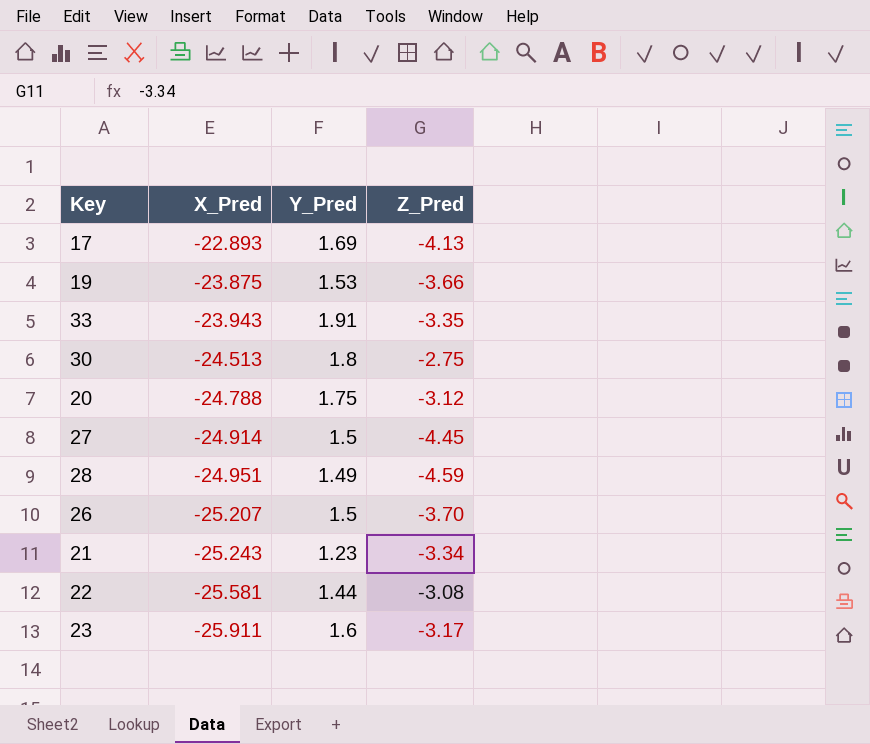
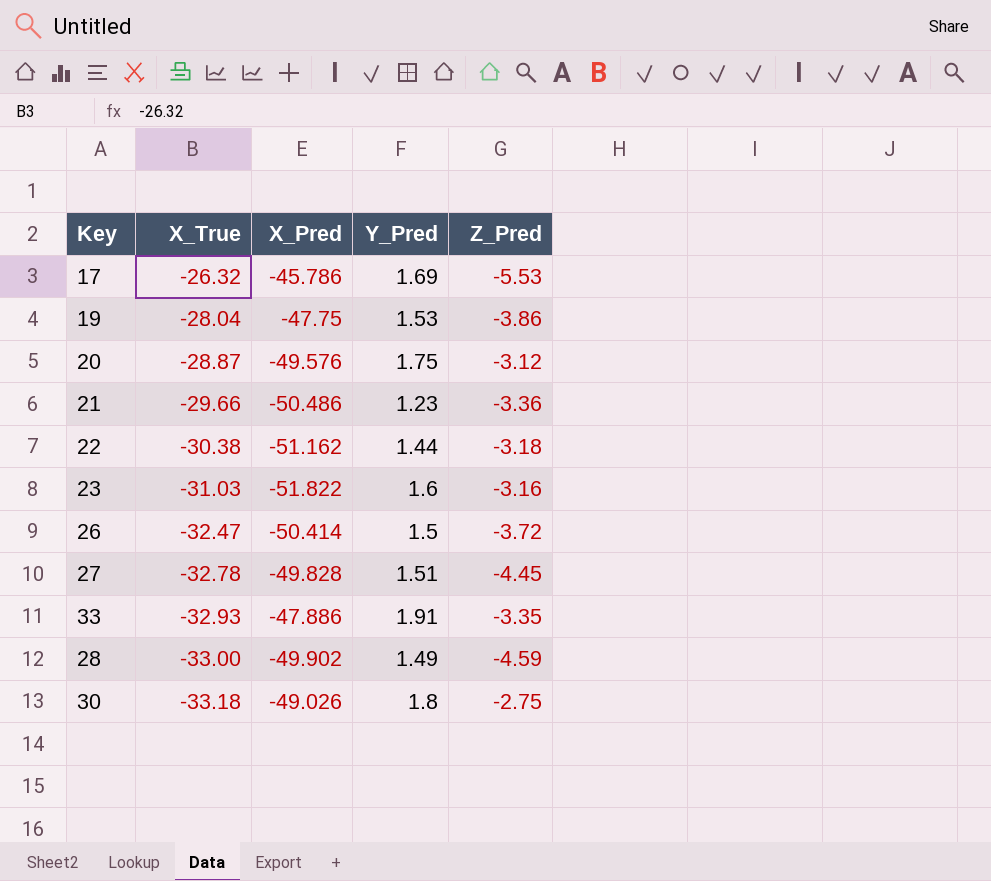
row order: X_Pred descending -> X_True descending
column X_True | position: none -> 2
17 | X_Pred: -22.893 -> -45.786
17 | Z_Pred: -4.13 -> -5.53
19 | X_Pred: -23.875 -> -47.75
19 | Z_Pred: -3.66 -> -3.86
20 | X_Pred: -24.788 -> -49.576
21 | X_Pred: -25.243 -> -50.486
21 | Z_Pred: -3.34 -> -3.36
22 | X_Pred: -25.581 -> -51.162
22 | Z_Pred: -3.08 -> -3.18
23 | X_Pred: -25.911 -> -51.822
23 | Z_Pred: -3.17 -> -3.16
26 | X_Pred: -25.207 -> -50.414
26 | Z_Pred: -3.70 -> -3.72
27 | X_Pred: -24.914 -> -49.828
27 | Y_Pred: 1.5 -> 1.51
33 | X_Pred: -23.943 -> -47.886
28 | X_Pred: -24.951 -> -49.902
30 | X_Pred: -24.513 -> -49.026

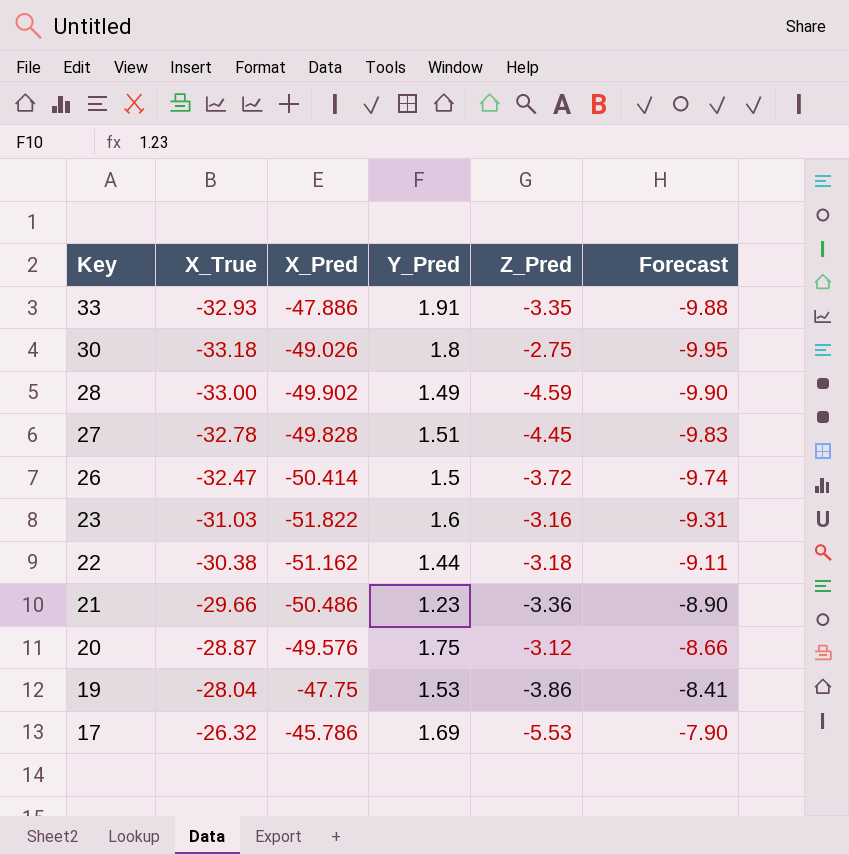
row order: X_True descending -> Key descending
column Forecast | formula: none -> [X_True] * 0.3

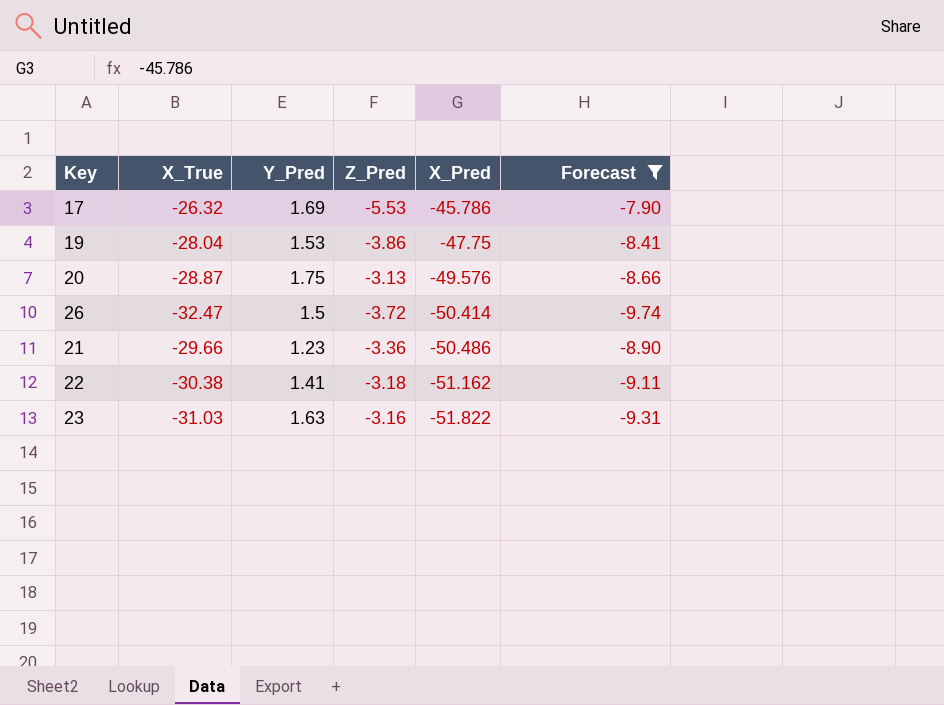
filter: none -> Forecast >= -9.74
row order: Key descending -> X_Pred descending
column X_Pred | position: 3 -> 5
20 | Z_Pred: -3.12 -> -3.13
22 | Y_Pred: 1.44 -> 1.41
23 | Y_Pred: 1.6 -> 1.63

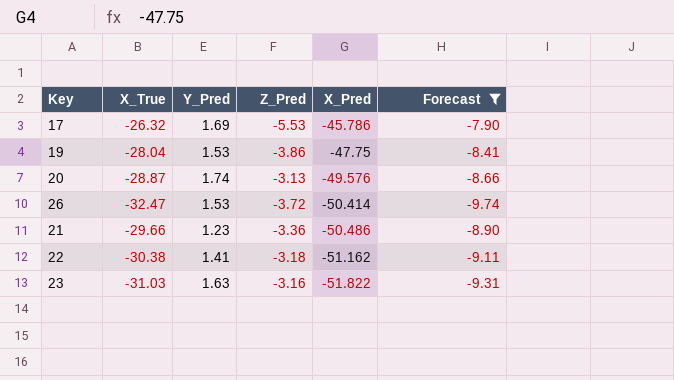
20 | Y_Pred: 1.75 -> 1.74
26 | Y_Pred: 1.5 -> 1.53

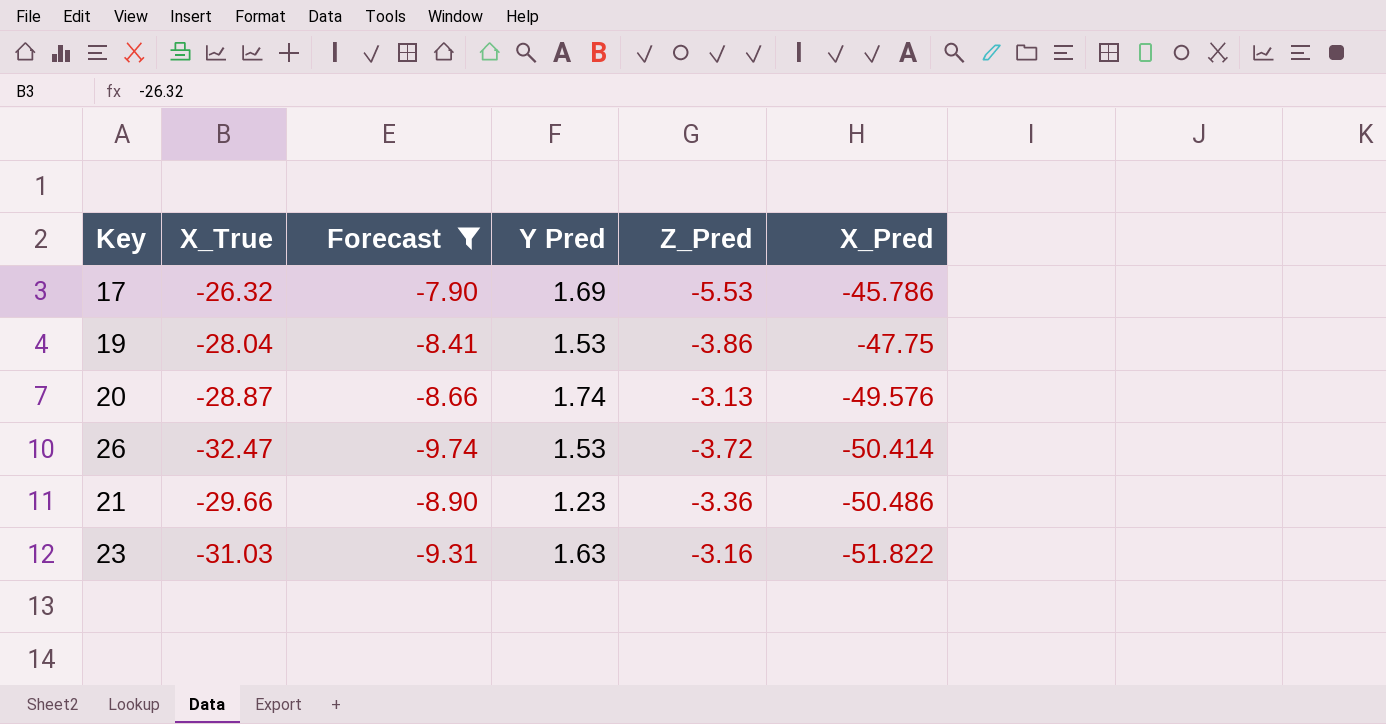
column Forecast | position: 6 -> 3
column name: Y_Pred -> Y Pred
row 22: -30.38 | 1.41 | -3.18 | -51.162 | -9.11 -> none

